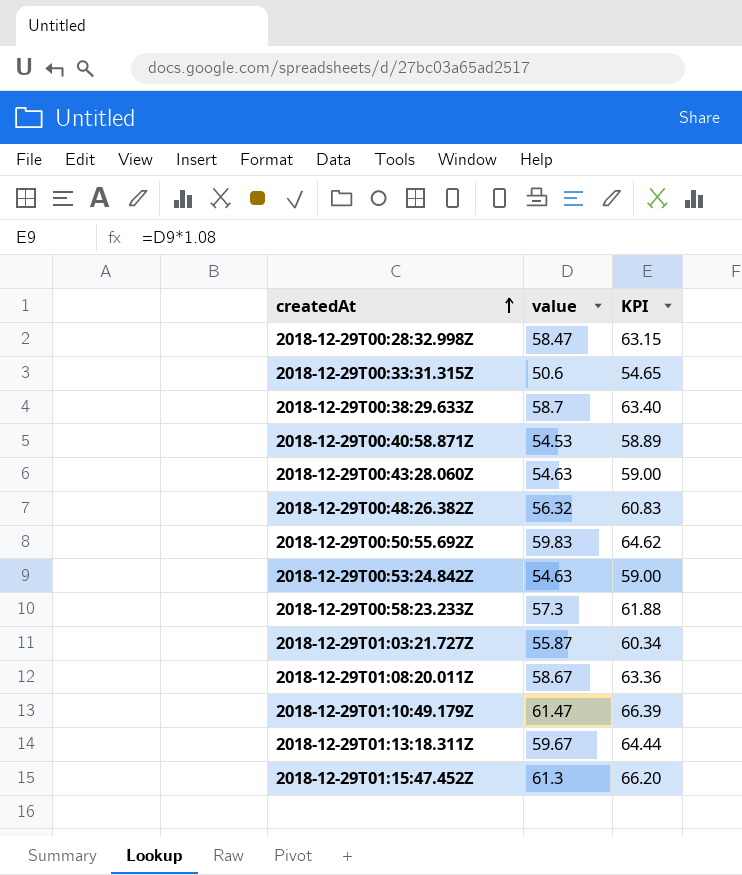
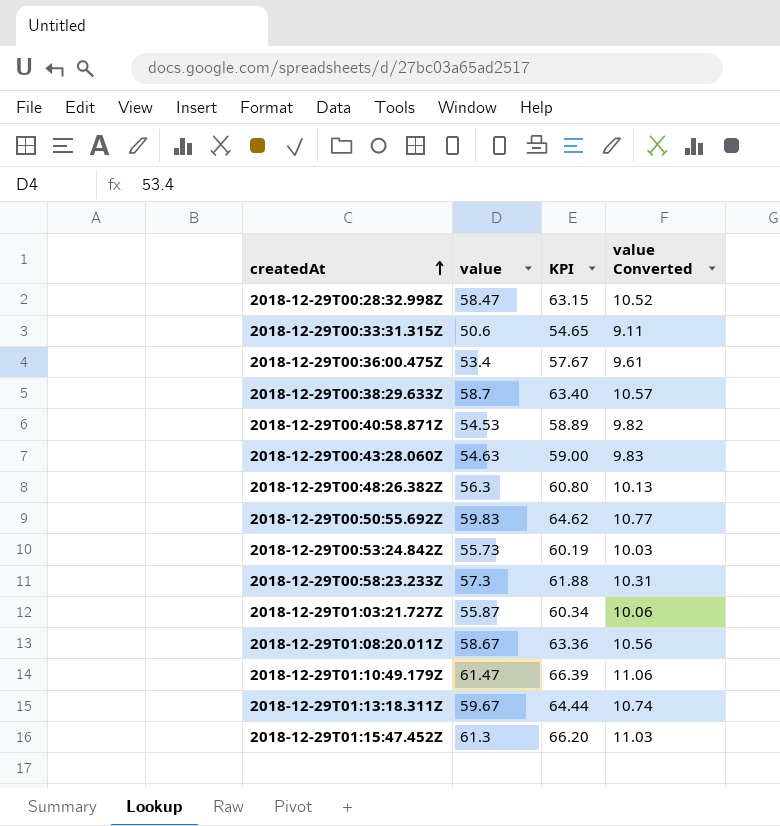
column value Converted | formula: none -> [value] * 0.18
row 2018-12-29T00:36:00.475Z: none -> 53.4 | 57.67 | 9.61
2018-12-29T00:48:26.382Z | value: 56.32 -> 56.3
2018-12-29T00:48:26.382Z | KPI: 60.83 -> 60.80
2018-12-29T00:53:24.842Z | value: 54.63 -> 55.73
2018-12-29T00:53:24.842Z | KPI: 59.00 -> 60.19

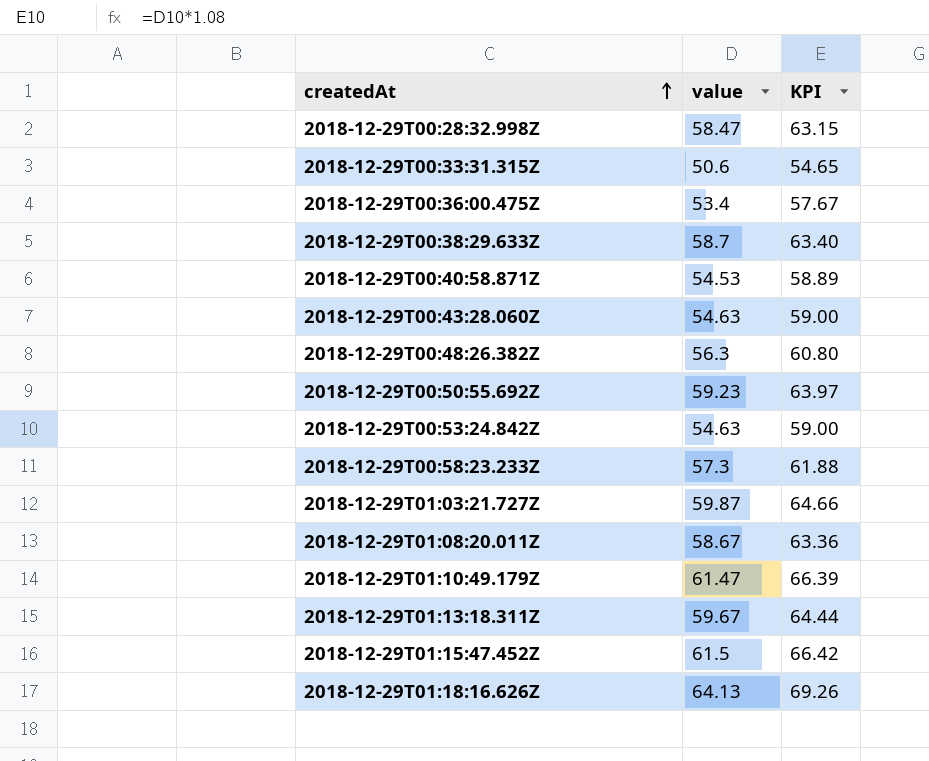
column value Converted | formula: [value] * 0.18 -> none
2018-12-29T00:50:55.692Z | value: 59.83 -> 59.23
2018-12-29T00:50:55.692Z | KPI: 64.62 -> 63.97
2018-12-29T00:53:24.842Z | value: 55.73 -> 54.63
2018-12-29T00:53:24.842Z | KPI: 60.19 -> 59.00
2018-12-29T01:03:21.727Z | value: 55.87 -> 59.87
2018-12-29T01:03:21.727Z | KPI: 60.34 -> 64.66
2018-12-29T01:15:47.452Z | value: 61.3 -> 61.5
2018-12-29T01:15:47.452Z | KPI: 66.20 -> 66.42
row 2018-12-29T01:18:16.626Z: none -> 64.13 | 69.26

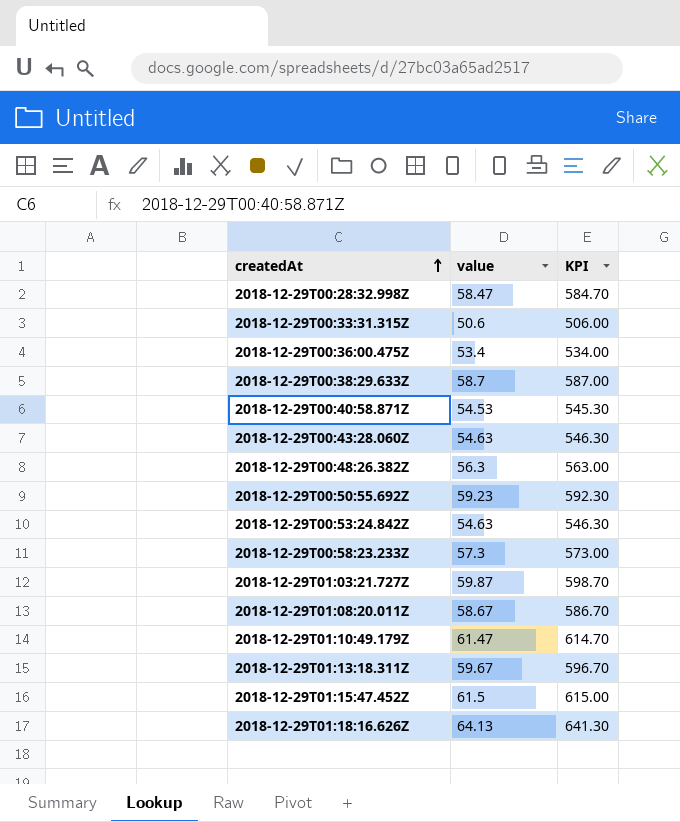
column KPI | formula: [value] * 1.08 -> [value] * 10

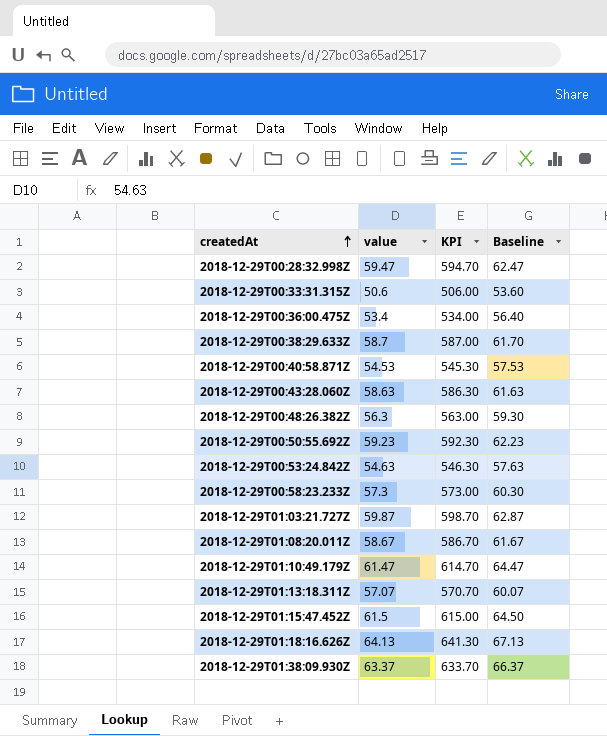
column Baseline | formula: none -> [value] + 3
2018-12-29T00:28:32.998Z | value: 58.47 -> 59.47
2018-12-29T00:28:32.998Z | KPI: 584.70 -> 594.70
2018-12-29T00:43:28.060Z | value: 54.63 -> 58.63
2018-12-29T00:43:28.060Z | KPI: 546.30 -> 586.30
2018-12-29T01:13:18.311Z | value: 59.67 -> 57.07
2018-12-29T01:13:18.311Z | KPI: 596.70 -> 570.70
row 2018-12-29T01:38:09.930Z: none -> 63.37 | 633.70 | 66.37

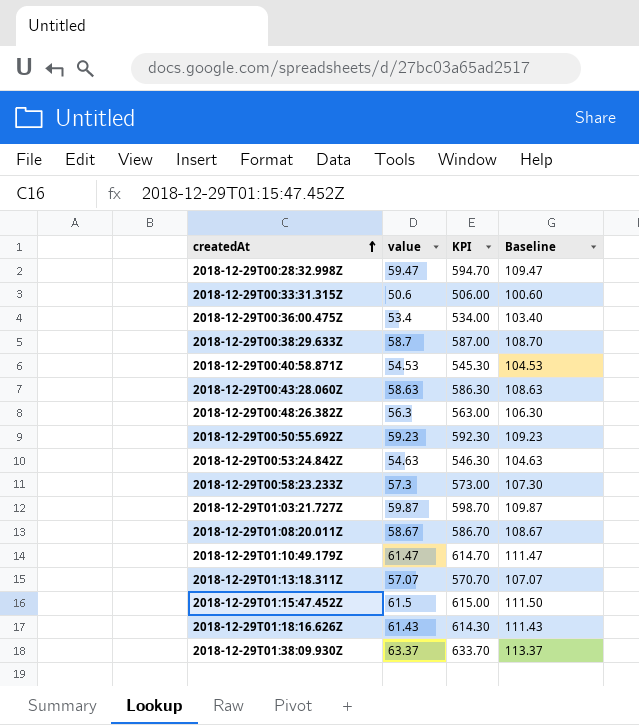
column Baseline | formula: [value] + 3 -> [value] + 50
2018-12-29T01:18:16.626Z | value: 64.13 -> 61.43
2018-12-29T01:18:16.626Z | KPI: 641.30 -> 614.30

